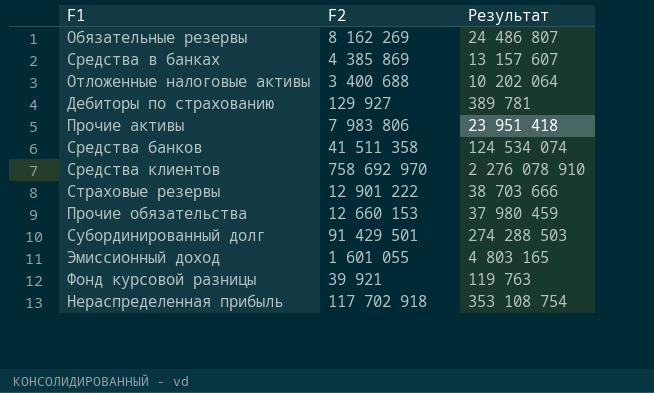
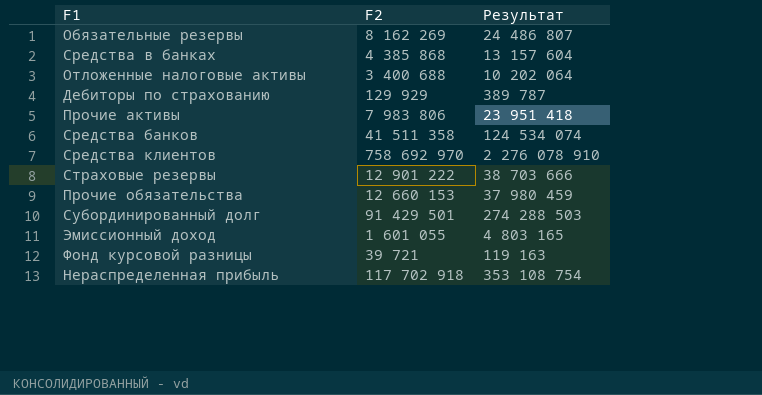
Средства в банках | F2: 4 385 869 -> 4 385 868
Средства в банках | Результат: 13 157 607 -> 13 157 604
Дебиторы по страхованию | F2: 129 927 -> 129 929
Дебиторы по страхованию | Результат: 389 781 -> 389 787
Фонд курсовой разницы | F2: 39 921 -> 39 721
Фонд курсовой разницы | Результат: 119 763 -> 119 163

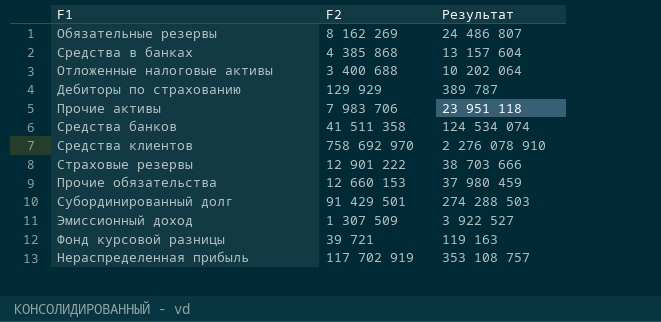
Прочие активы | F2: 7 983 806 -> 7 983 706
Прочие активы | Результат: 23 951 418 -> 23 951 118
Эмиссионный доход | F2: 1 601 055 -> 1 307 509
Эмиссионный доход | Результат: 4 803 165 -> 3 922 527
Нераспределенная прибыль | F2: 117 702 918 -> 117 702 919
Нераспределенная прибыль | Результат: 353 108 754 -> 353 108 757

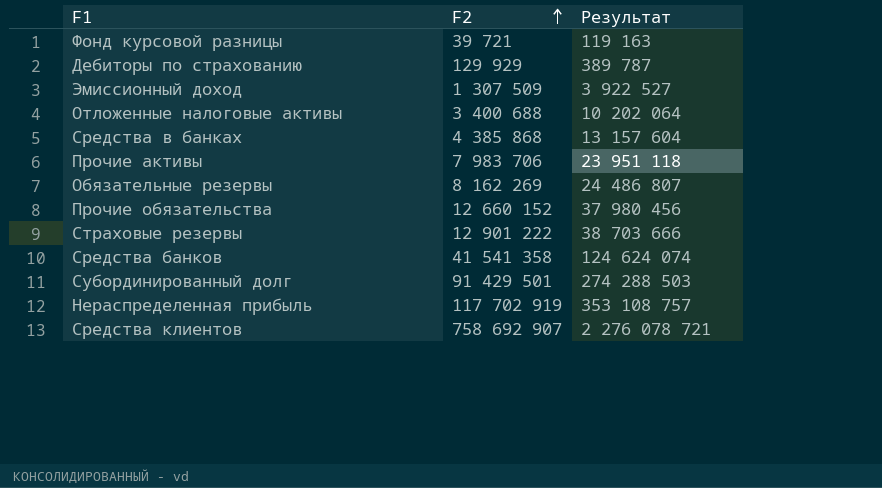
row order: none -> F2 ascending
Прочие обязательства | F2: 12 660 153 -> 12 660 152
Прочие обязательства | Результат: 37 980 459 -> 37 980 456
Средства банков | F2: 41 511 358 -> 41 541 358
Средства банков | Результат: 124 534 074 -> 124 624 074
Средства клиентов | F2: 758 692 970 -> 758 692 907
Средства клиентов | Результат: 2 276 078 910 -> 2 276 078 721

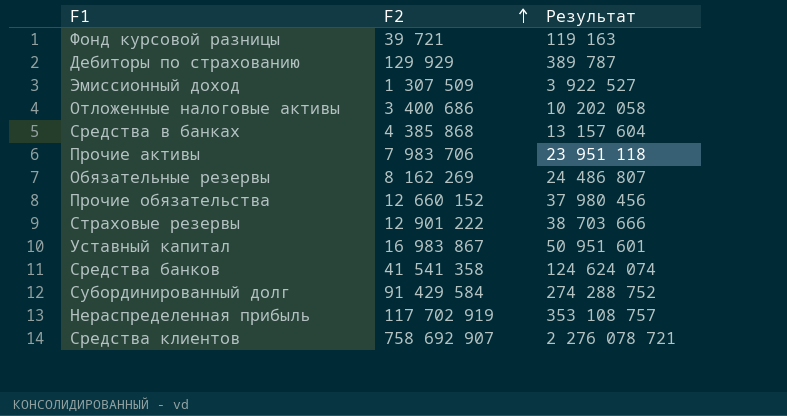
Отложенные налоговые активы | F2: 3 400 688 -> 3 400 686
Отложенные налоговые активы | Результат: 10 202 064 -> 10 202 058
row Уставный капитал: none -> 16 983 867 | 50 951 601
Субординированный долг | F2: 91 429 501 -> 91 429 584
Субординированный долг | Результат: 274 288 503 -> 274 288 752

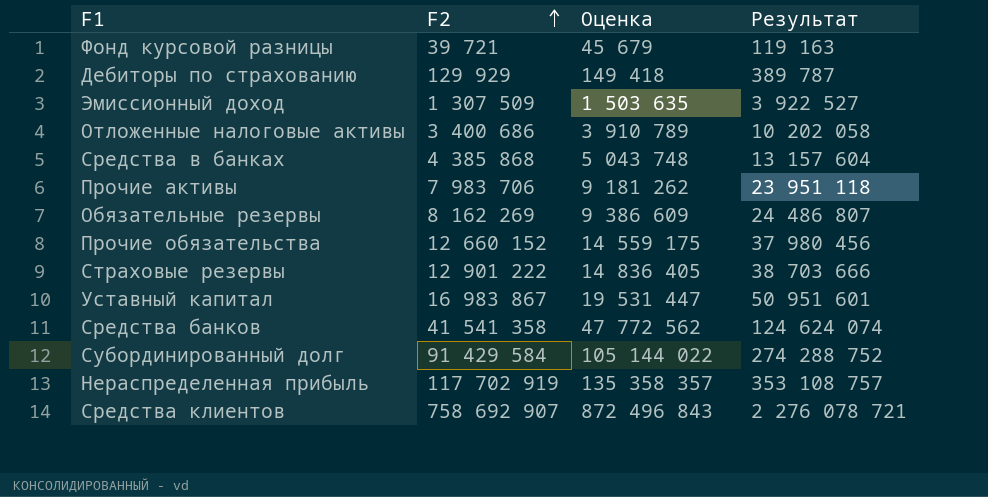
column Оценка | formula: none -> [F2] * 1,15

